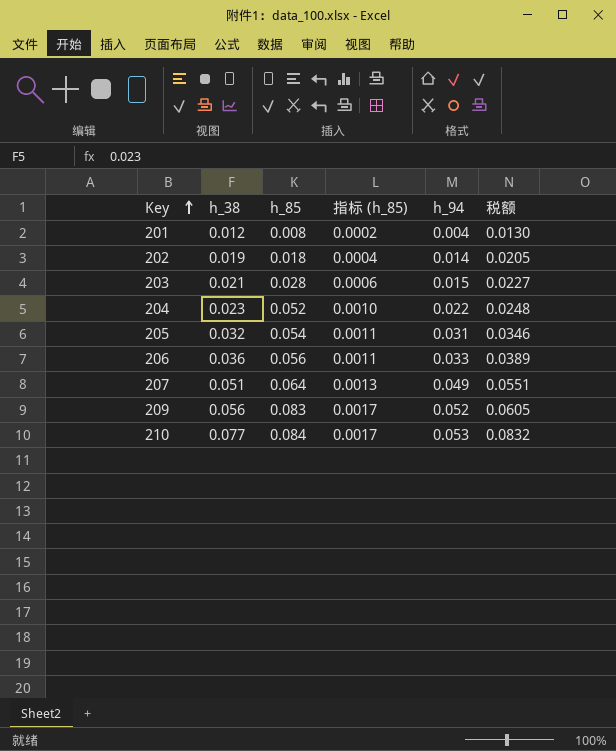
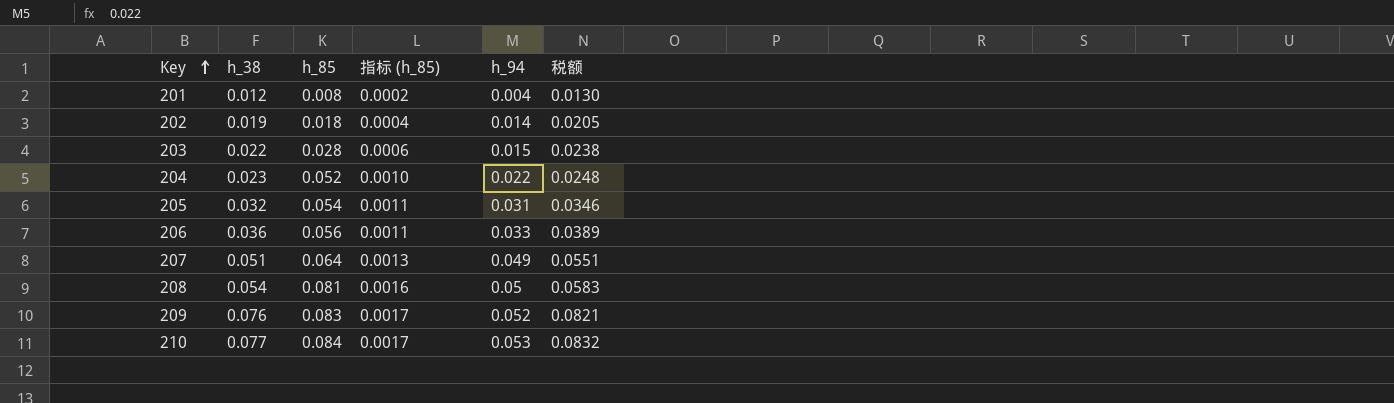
203 | h_38: 0.021 -> 0.022
203 | 税额: 0.0227 -> 0.0238
row 208: none -> 0.054 | 0.081 | 0.0016 | 0.05 | 0.0583
209 | h_38: 0.056 -> 0.076
209 | 税额: 0.0605 -> 0.0821

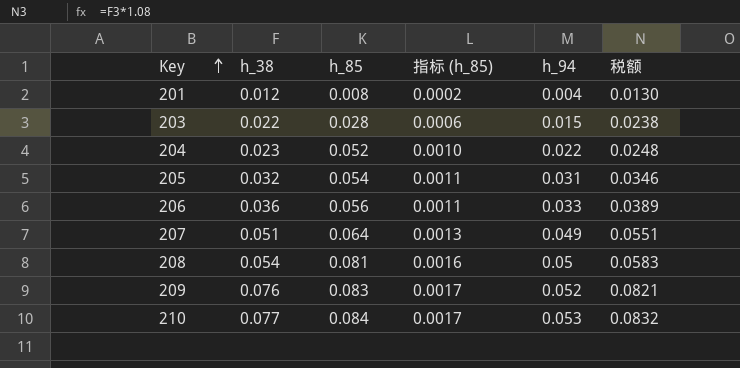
row 202: 0.019 | 0.018 | 0.0004 | 0.014 | 0.0205 -> none

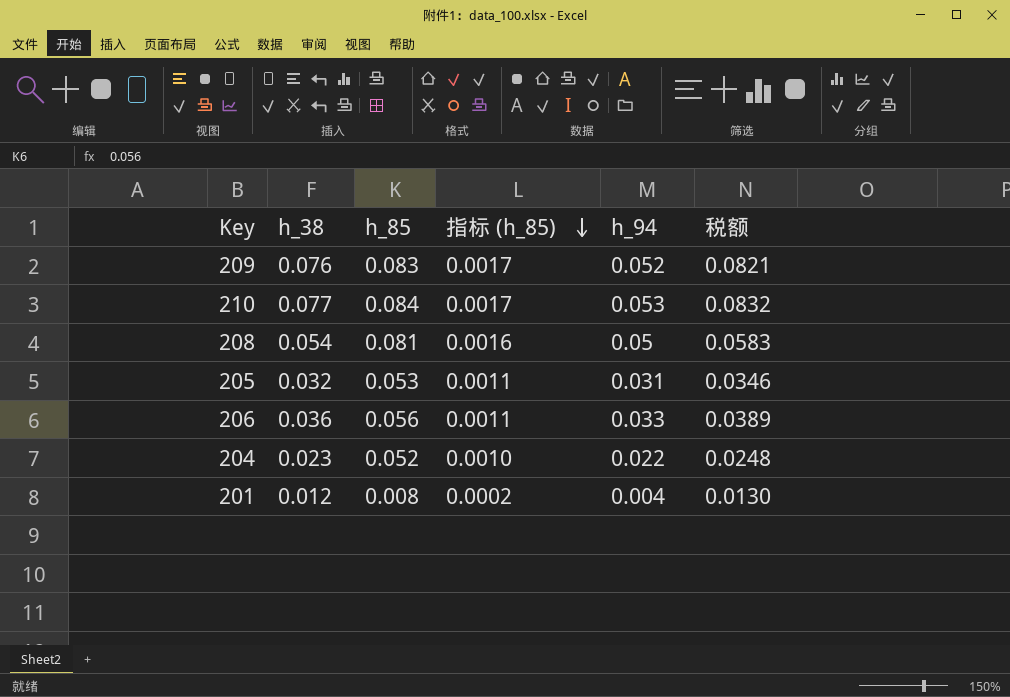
row order: Key ascending -> 指标 (h_85) descending
row 203: 0.022 | 0.028 | 0.0006 | 0.015 | 0.0238 -> none
row 207: 0.051 | 0.064 | 0.0013 | 0.049 | 0.0551 -> none
205 | h_85: 0.054 -> 0.053

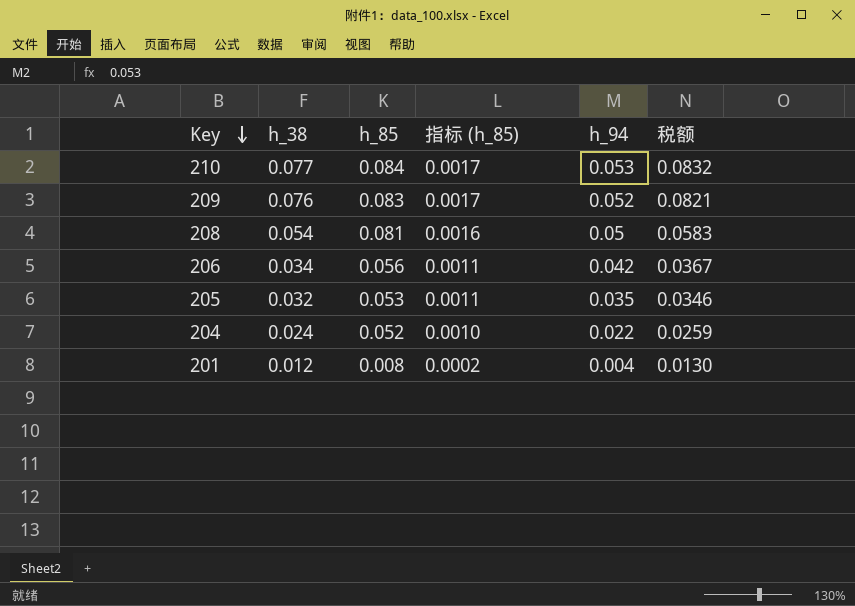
row order: 指标 (h_85) descending -> Key descending
206 | h_38: 0.036 -> 0.034
206 | h_94: 0.033 -> 0.042
206 | 税额: 0.0389 -> 0.0367
205 | h_94: 0.031 -> 0.035
204 | h_38: 0.023 -> 0.024
204 | 税额: 0.0248 -> 0.0259

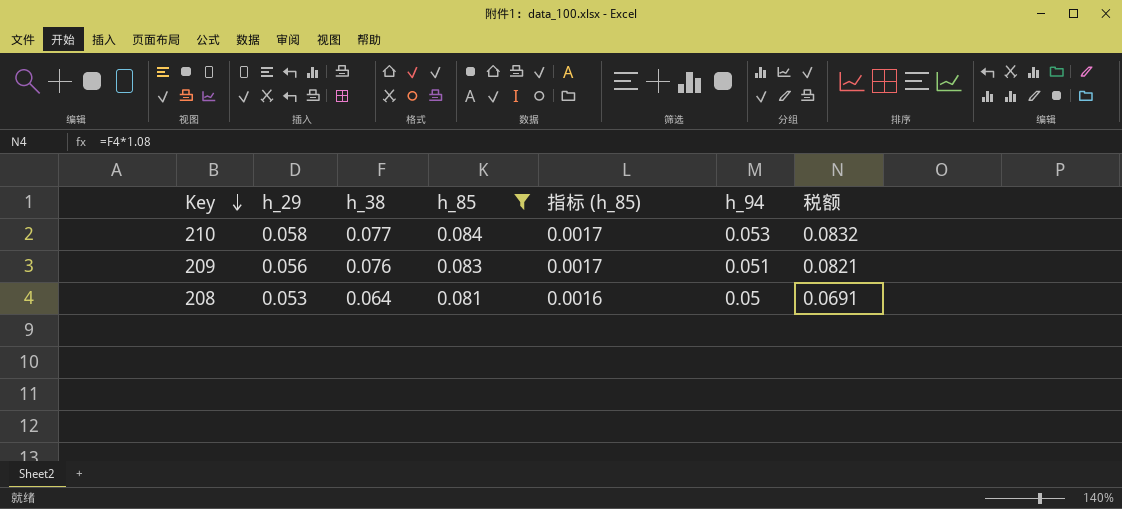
filter: none -> h_85 >= 0.081
column h_29 | position: none -> 2
209 | h_94: 0.052 -> 0.051
208 | h_38: 0.054 -> 0.064
208 | 税额: 0.0583 -> 0.0691

